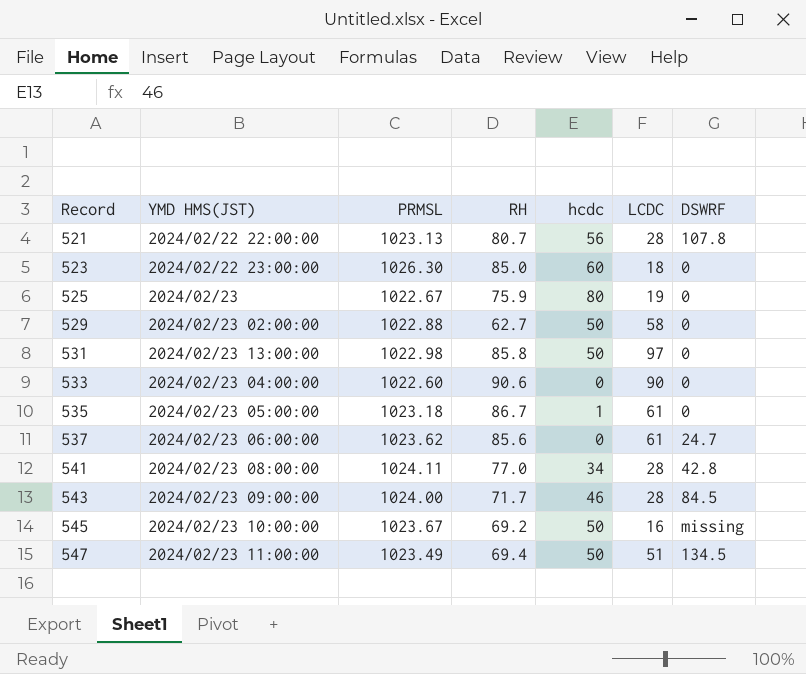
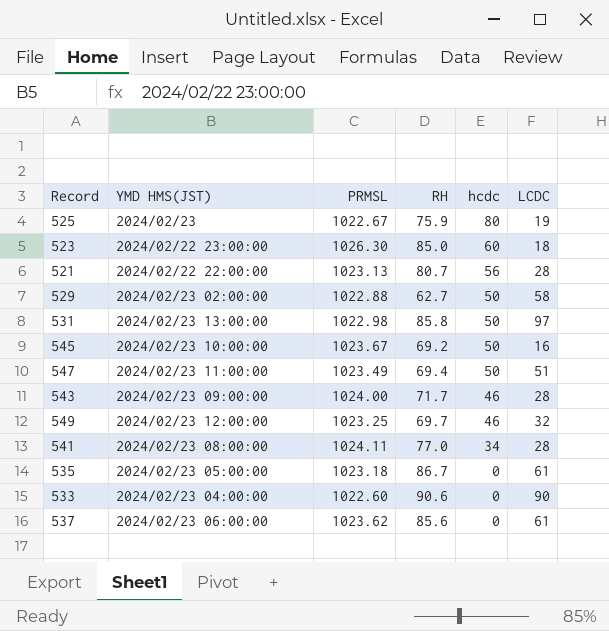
row order: Record ascending -> hcdc descending
column DSWRF | position: 7 -> none
row 549: none -> 2024/02/23 12:00:00 | 1023.25 | 69.7 | 46 | 32
535 | hcdc: 1 -> 0

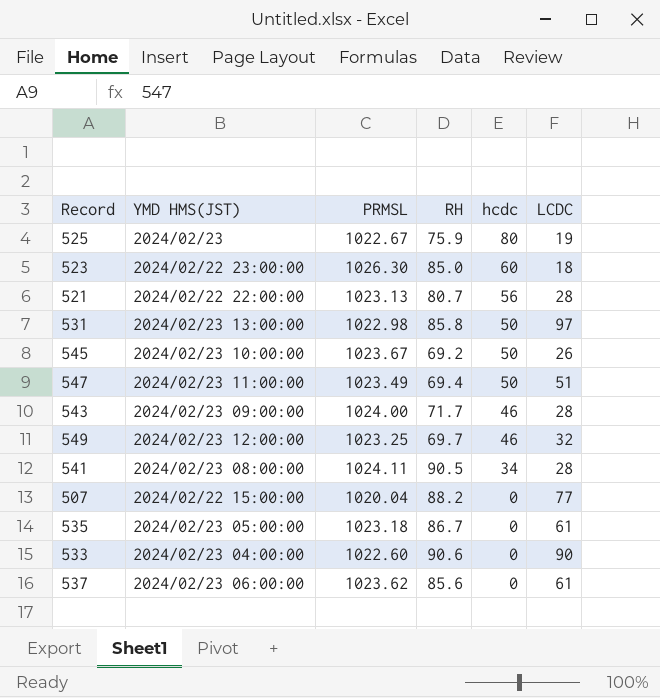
row 529: 2024/02/23 02:00:00 | 1022.88 | 62.7 | 50 | 58 -> none
545 | LCDC: 16 -> 26
541 | RH: 77.0 -> 90.5
row 507: none -> 2024/02/22 15:00:00 | 1020.04 | 88.2 | 0 | 77

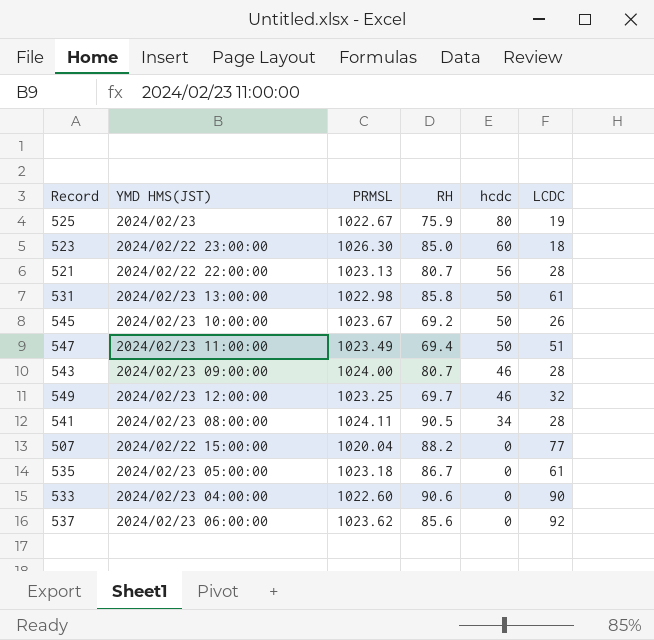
531 | LCDC: 97 -> 61
543 | RH: 71.7 -> 80.7
537 | LCDC: 61 -> 92

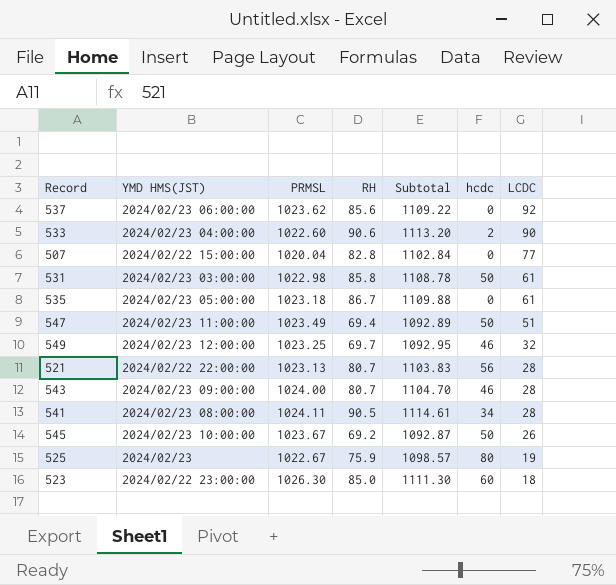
row order: hcdc descending -> LCDC descending
column Subtotal | formula: none -> [PRMSL] + [RH]
533 | hcdc: 0 -> 2
507 | RH: 88.2 -> 82.8
531 | YMD HMS(JST): 2024/02/23 13:00:00 -> 2024/02/23 03:00:00

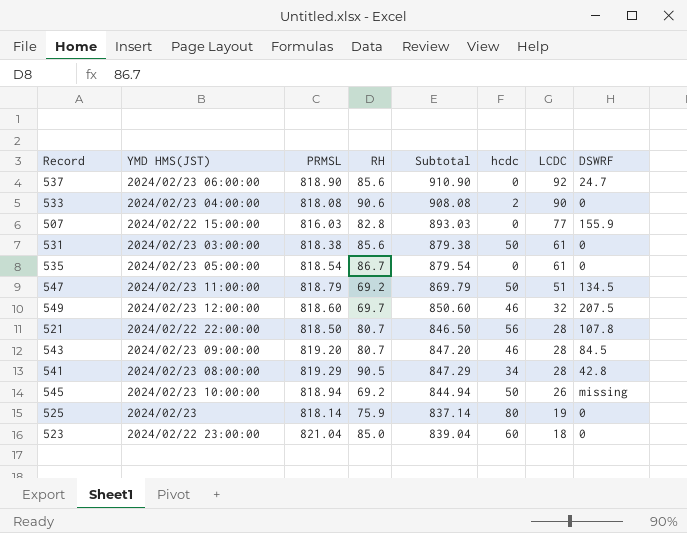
column Subtotal | formula: [PRMSL] + [RH] -> [PRMSL] + [LCDC]
column DSWRF | position: none -> 8
537 | PRMSL: 1023.62 -> 818.90
533 | PRMSL: 1022.60 -> 818.08
507 | PRMSL: 1020.04 -> 816.03
531 | PRMSL: 1022.98 -> 818.38
531 | RH: 85.8 -> 85.6
535 | PRMSL: 1023.18 -> 818.54
547 | PRMSL: 1023.49 -> 818.79
547 | RH: 69.4 -> 69.2
549 | PRMSL: 1023.25 -> 818.60
521 | PRMSL: 1023.13 -> 818.50
543 | PRMSL: 1024.00 -> 819.20
541 | PRMSL: 1024.11 -> 819.29
545 | PRMSL: 1023.67 -> 818.94
525 | PRMSL: 1022.67 -> 818.14
523 | PRMSL: 1026.30 -> 821.04

